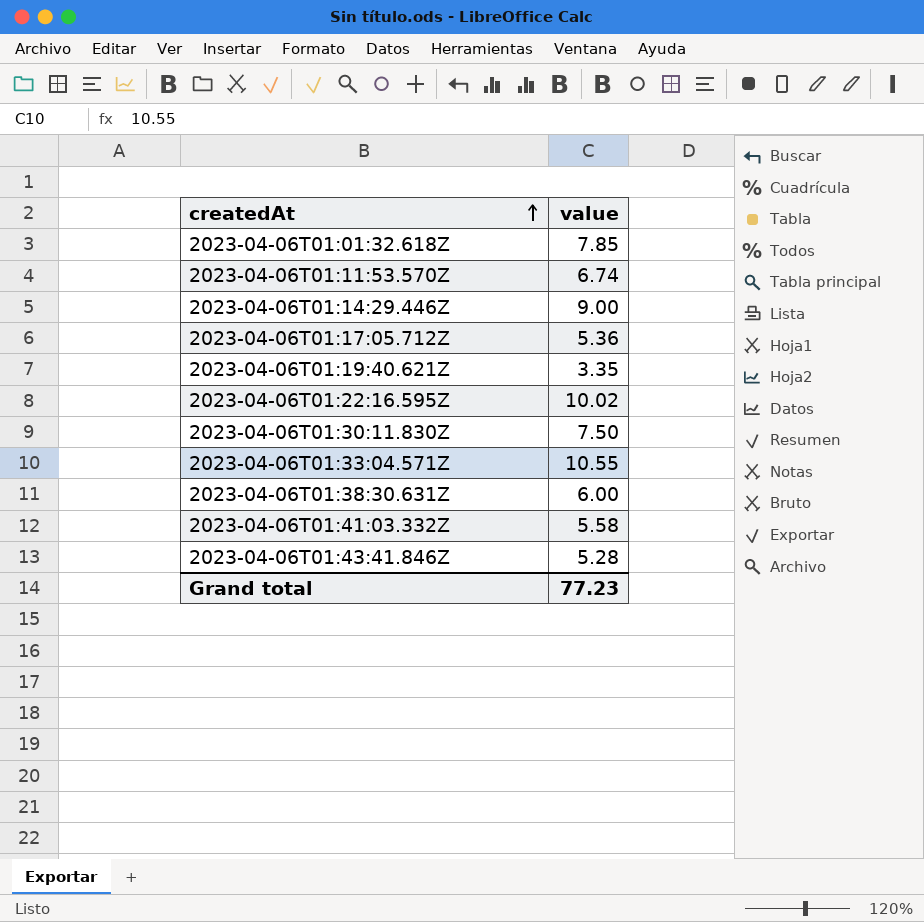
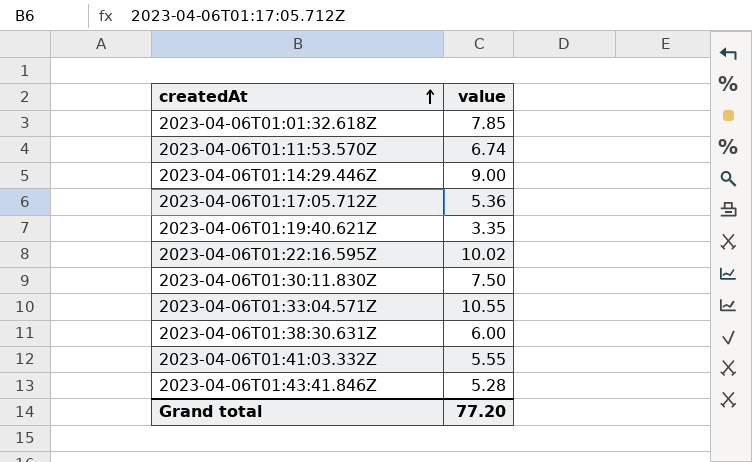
2023-04-06T01:41:03.332Z | value: 5.58 -> 5.55
Grand total | value: 77.23 -> 77.20

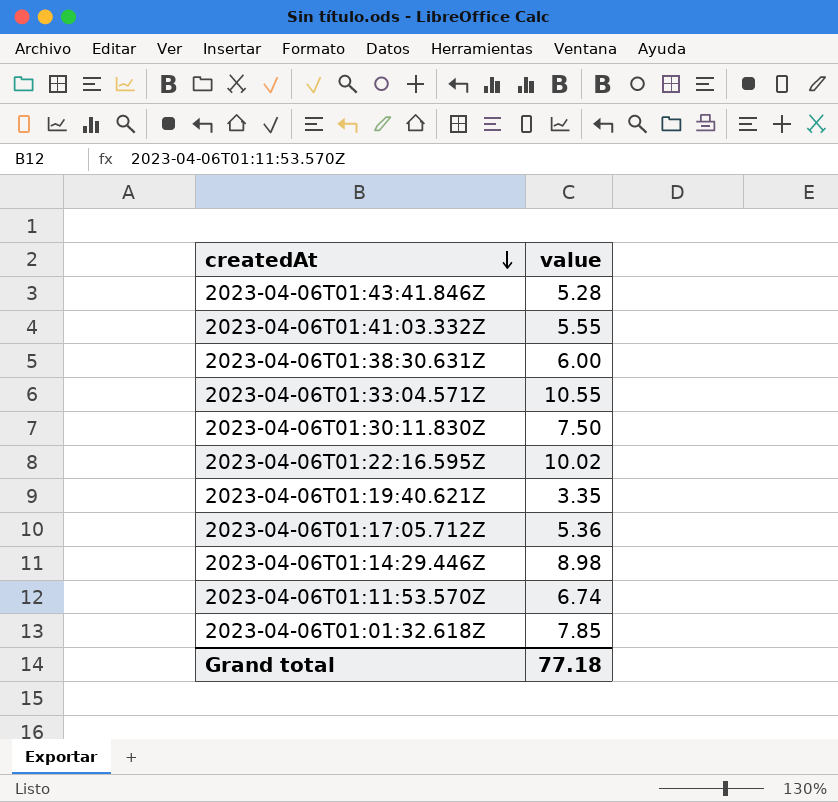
row order: createdAt ascending -> createdAt descending
2023-04-06T01:14:29.446Z | value: 9.00 -> 8.98
Grand total | value: 77.20 -> 77.18

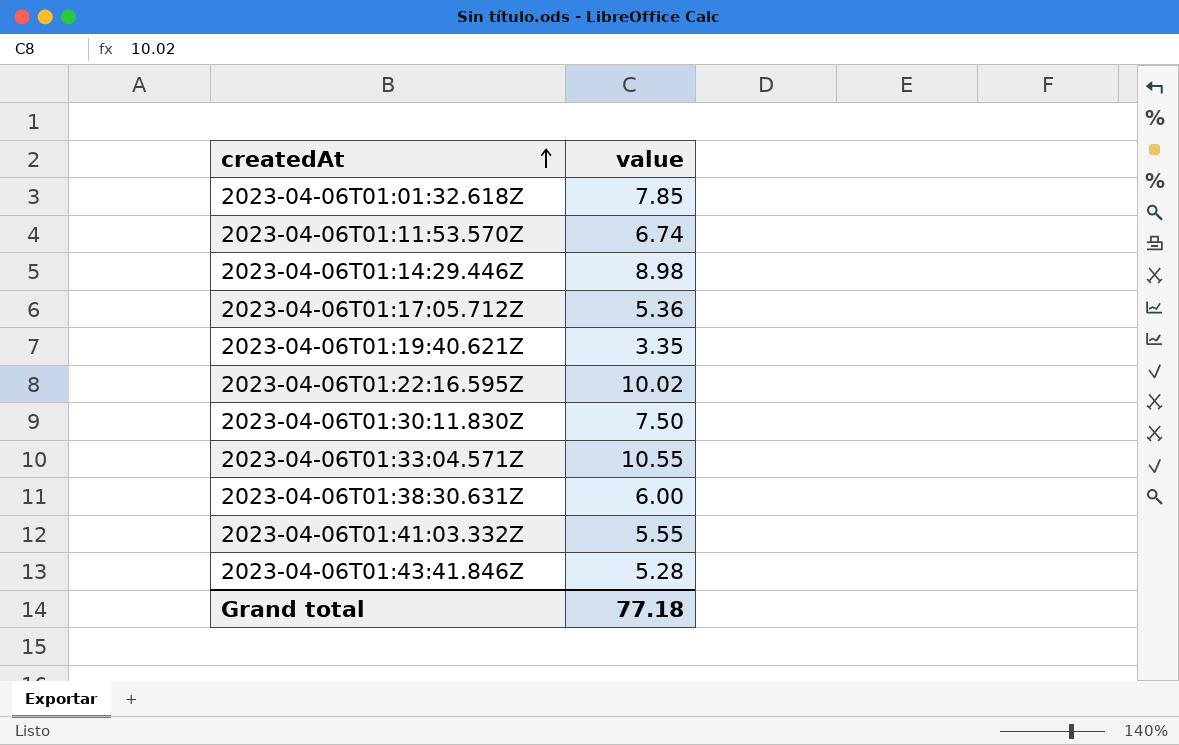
row order: createdAt descending -> createdAt ascending

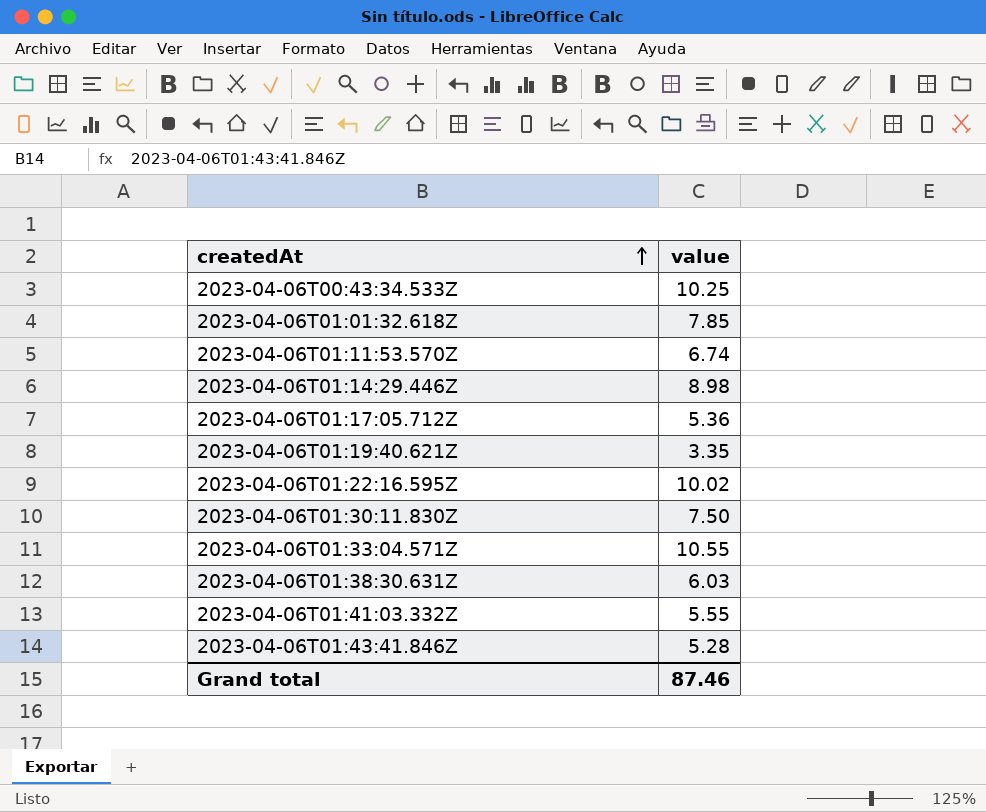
row 2023-04-06T00:43:34.533Z: none -> 10.25
2023-04-06T01:38:30.631Z | value: 6.00 -> 6.03
Grand total | value: 77.18 -> 87.46

